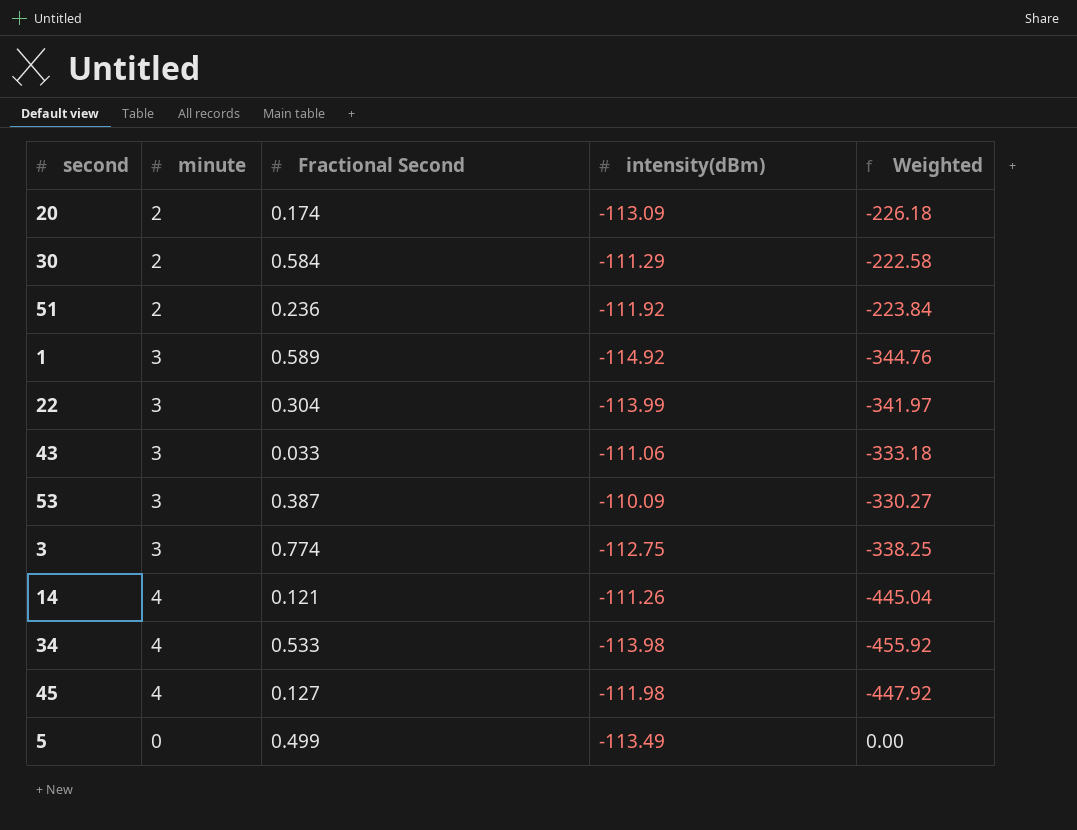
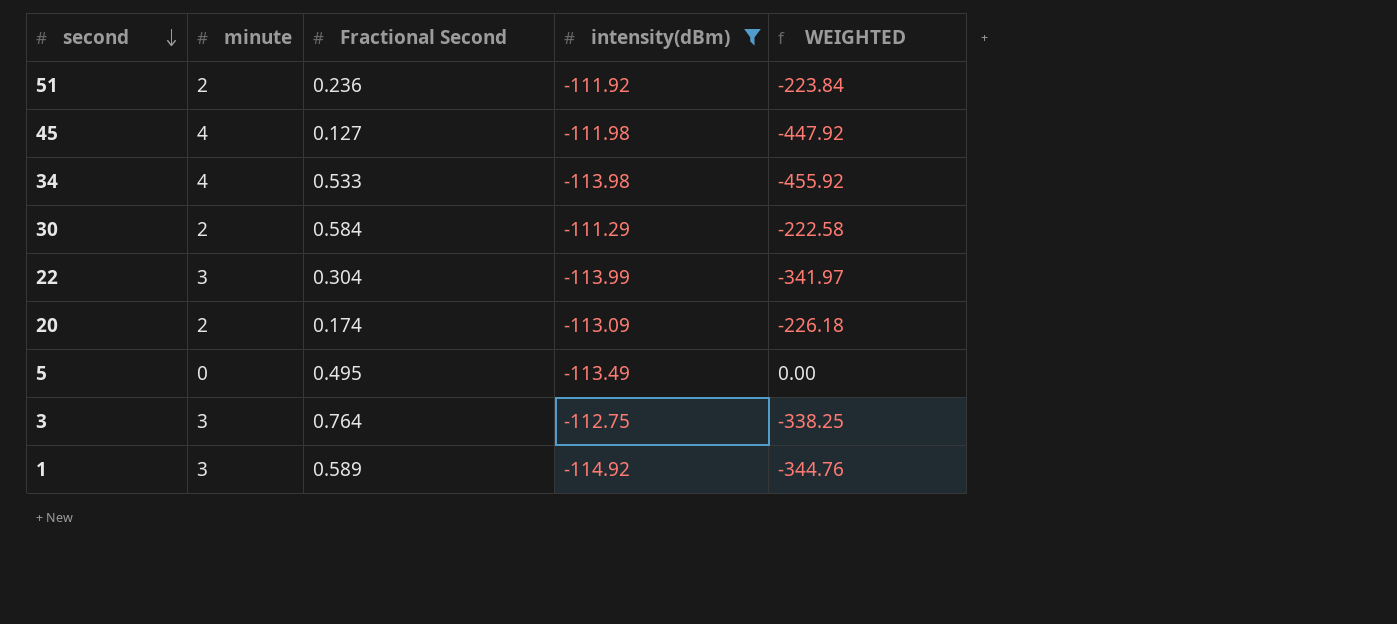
filter: none -> intensity(dBm) <= -111.29
row order: none -> second descending
column name: Weighted -> WEIGHTED
5 | Fractional Second: 0.499 -> 0.495
3 | Fractional Second: 0.774 -> 0.764

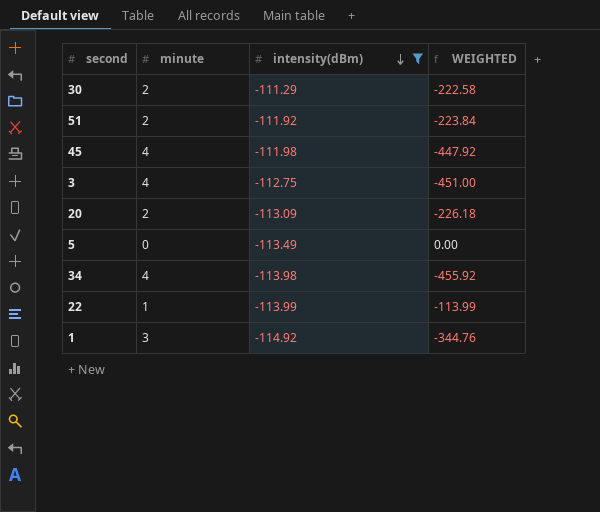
row order: second descending -> intensity(dBm) descending
column Fractional Second | position: 3 -> none
3 | minute: 3 -> 4
3 | WEIGHTED: -338.25 -> -451.00
22 | minute: 3 -> 1
22 | WEIGHTED: -341.97 -> -113.99

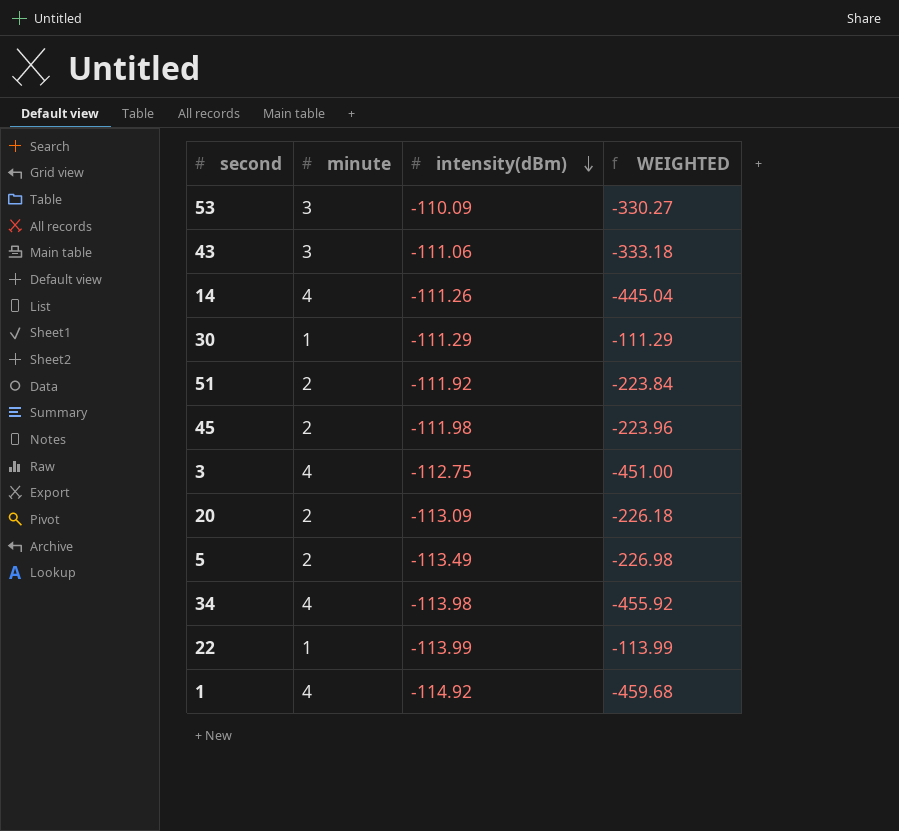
filter: intensity(dBm) <= -111.29 -> none
30 | minute: 2 -> 1
30 | WEIGHTED: -222.58 -> -111.29
45 | minute: 4 -> 2
45 | WEIGHTED: -447.92 -> -223.96
5 | minute: 0 -> 2
5 | WEIGHTED: 0.00 -> -226.98
1 | minute: 3 -> 4
1 | WEIGHTED: -344.76 -> -459.68

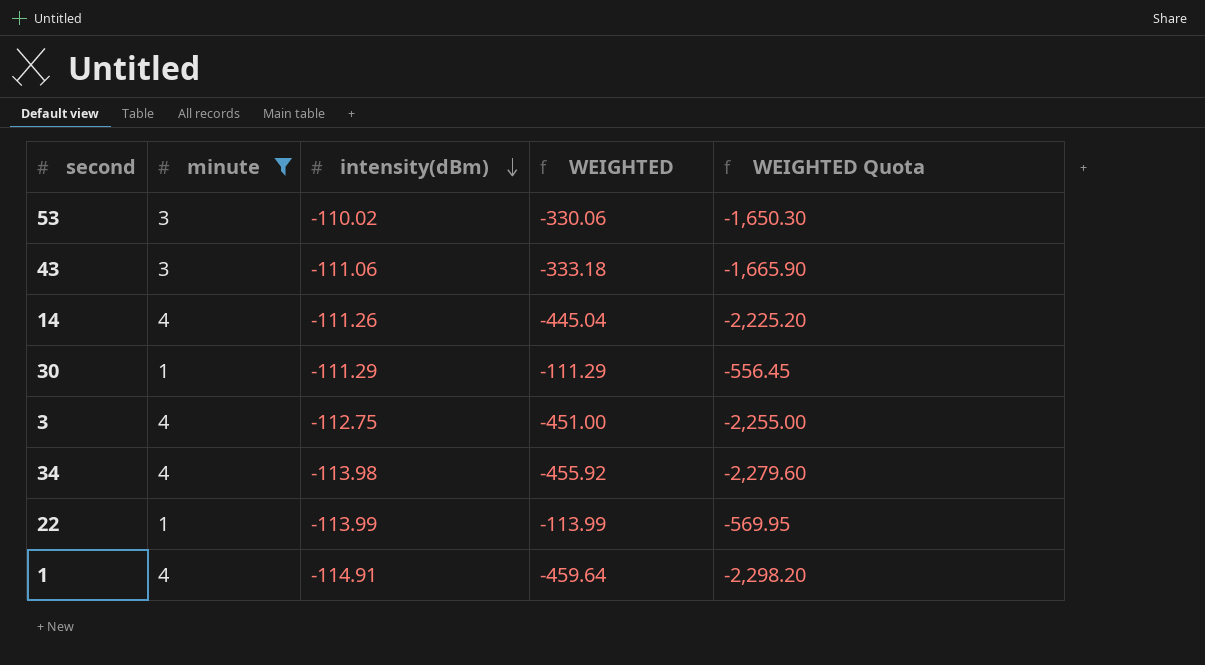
filter: none -> minute != 2
column WEIGHTED Quota | formula: none -> [WEIGHTED] * 5
53 | intensity(dBm): -110.09 -> -110.02
53 | WEIGHTED: -330.27 -> -330.06
1 | intensity(dBm): -114.92 -> -114.91
1 | WEIGHTED: -459.68 -> -459.64

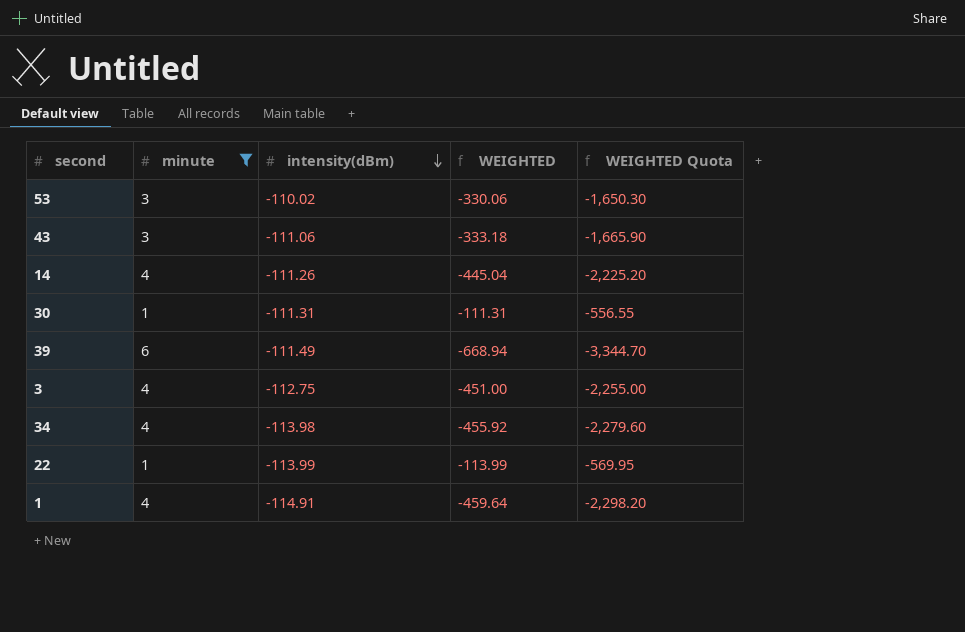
30 | intensity(dBm): -111.29 -> -111.31
30 | WEIGHTED: -111.29 -> -111.31
30 | WEIGHTED Quota: -556.45 -> -556.55
row 39: none -> 6 | -111.49 | -668.94 | -3,344.70

